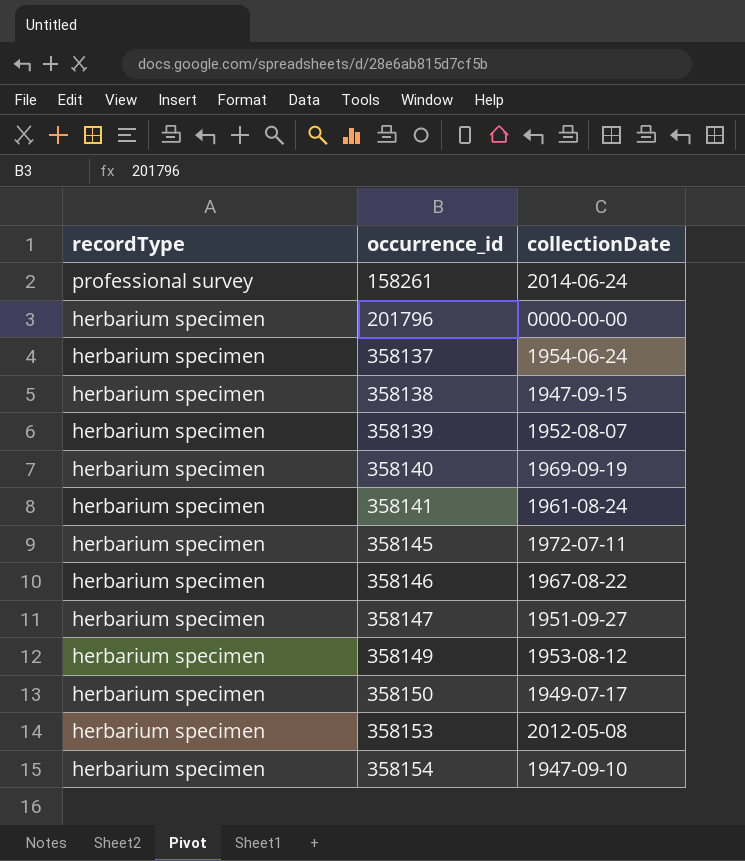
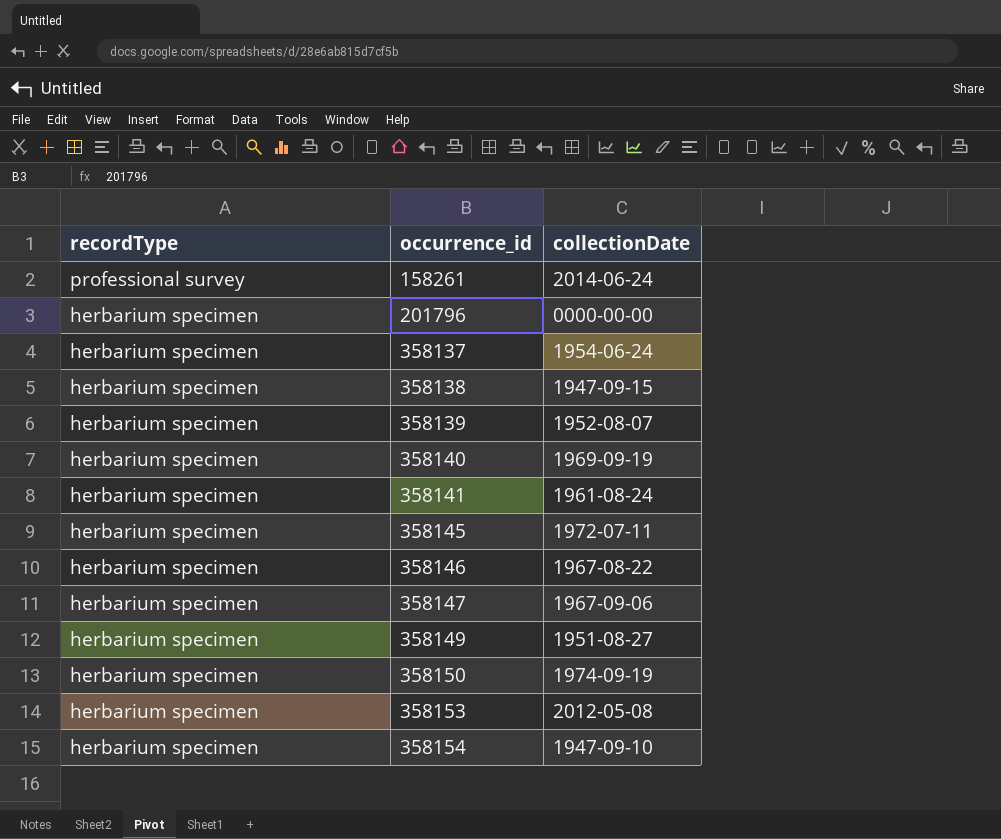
358147 | collectionDate: 1951-09-27 -> 1967-09-06
358149 | collectionDate: 1953-08-12 -> 1951-08-27
358150 | collectionDate: 1949-07-17 -> 1974-09-19

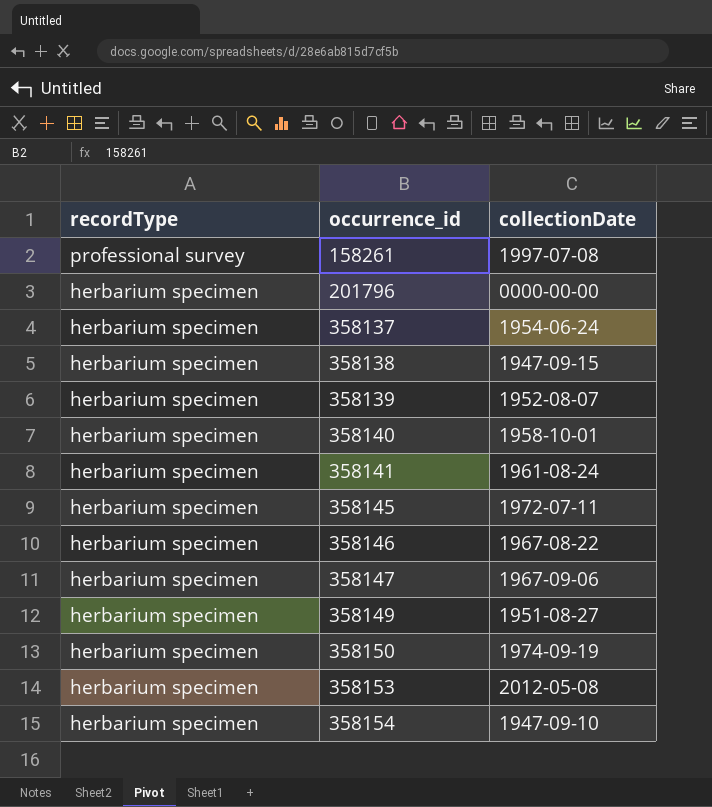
158261 | collectionDate: 2014-06-24 -> 1997-07-08
358140 | collectionDate: 1969-09-19 -> 1958-10-01

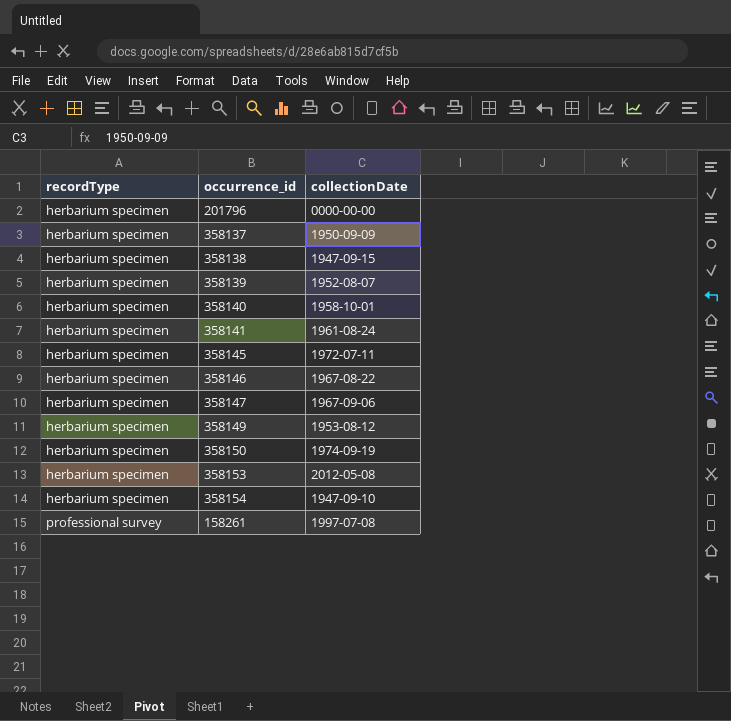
row order: recordType descending -> recordType ascending
358137 | collectionDate: 1954-06-24 -> 1950-09-09
358149 | collectionDate: 1951-08-27 -> 1953-08-12

